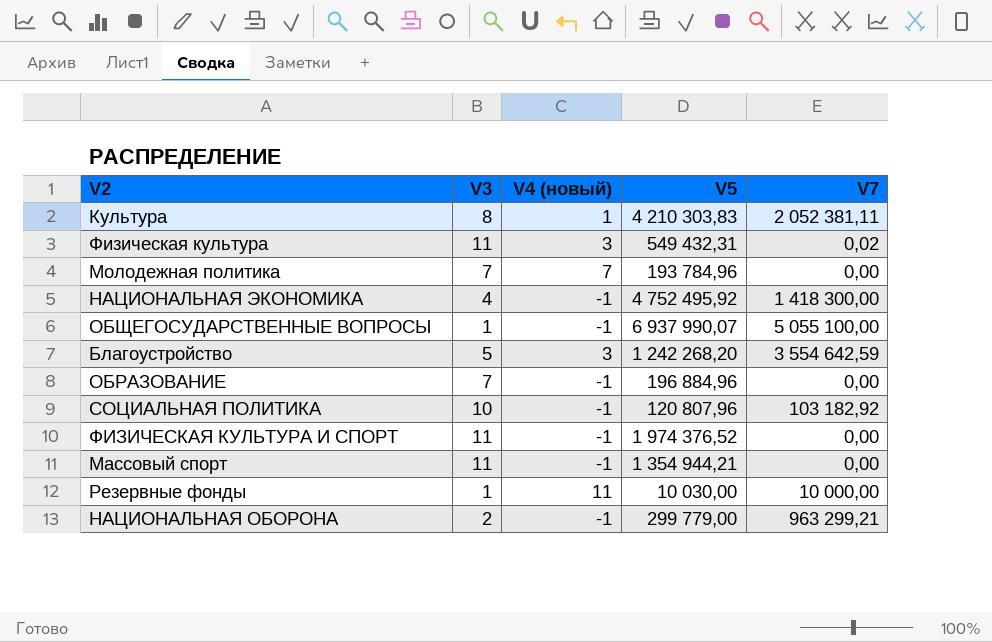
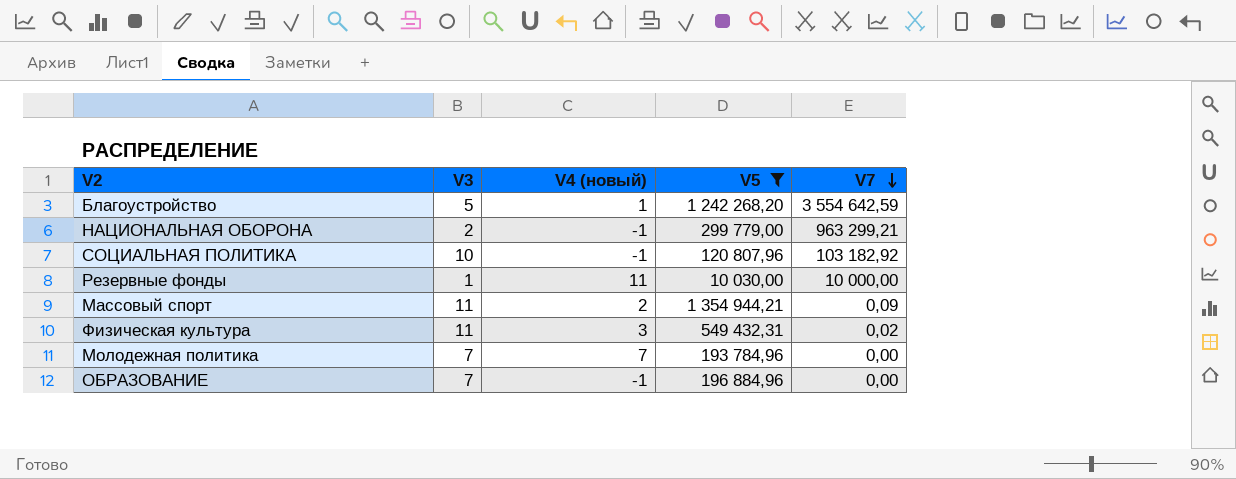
filter: none -> V5 <= 1 354 944,21
row order: none -> V7 descending
Благоустройство | V4 (новый): 3 -> 1
Массовый спорт | V4 (новый): -1 -> 2
Массовый спорт | V7: 0,00 -> 0,09

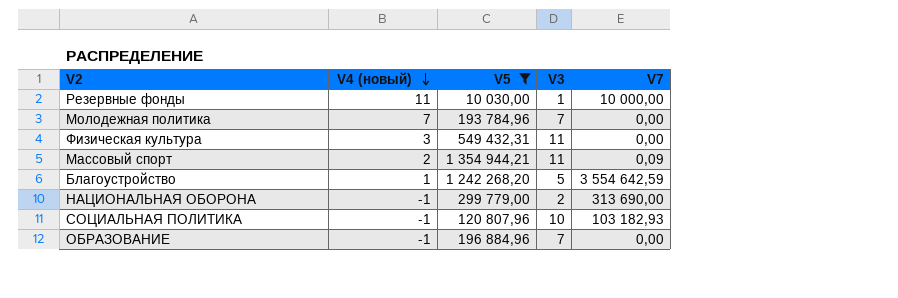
row order: V7 descending -> V4 (новый) descending
column V3 | position: 2 -> 4
Физическая культура | V7: 0,02 -> 0,00
НАЦИОНАЛЬНАЯ ОБОРОНА | V7: 963 299,21 -> 313 690,00
СОЦИАЛЬНАЯ ПОЛИТИКА | V7: 103 182,92 -> 103 182,93

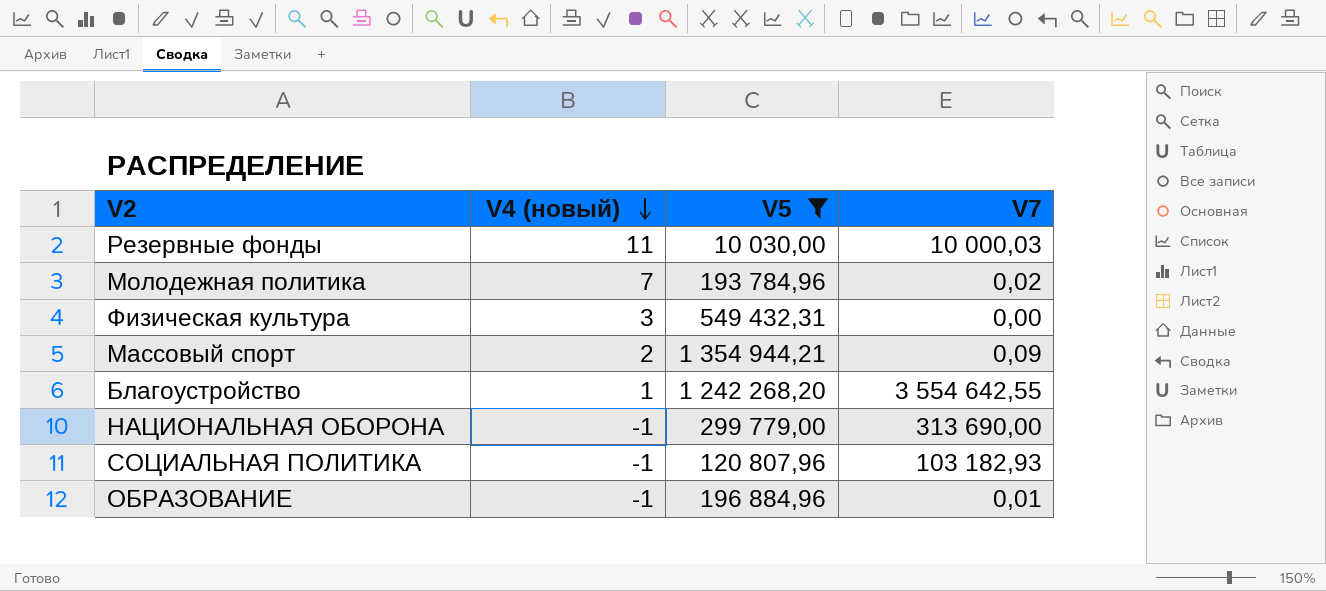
column V3 | position: 4 -> none
Резервные фонды | V7: 10 000,00 -> 10 000,03
Молодежная политика | V7: 0,00 -> 0,02
Благоустройство | V7: 3 554 642,59 -> 3 554 642,55
ОБРАЗОВАНИЕ | V7: 0,00 -> 0,01

